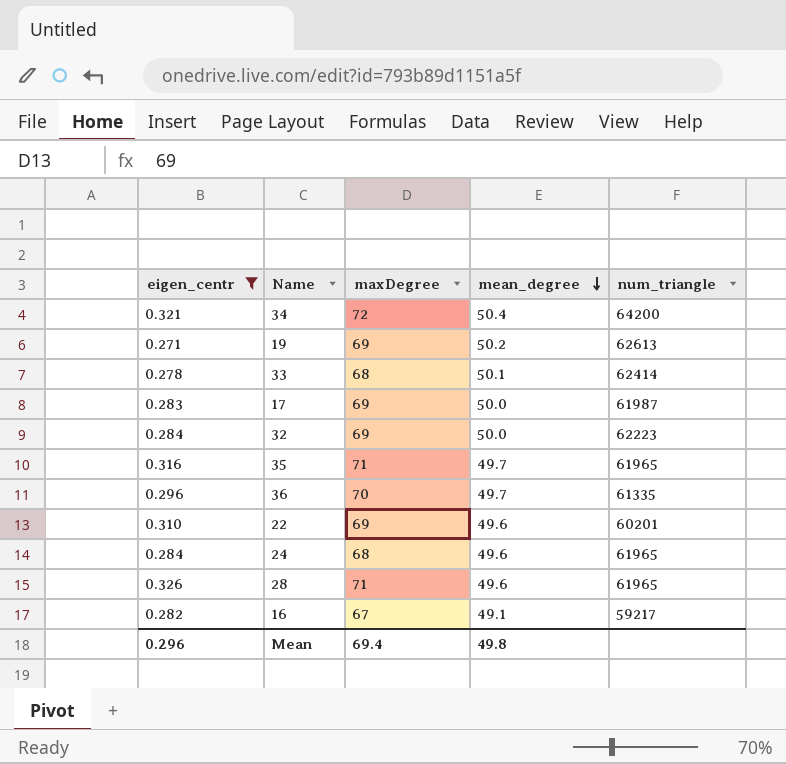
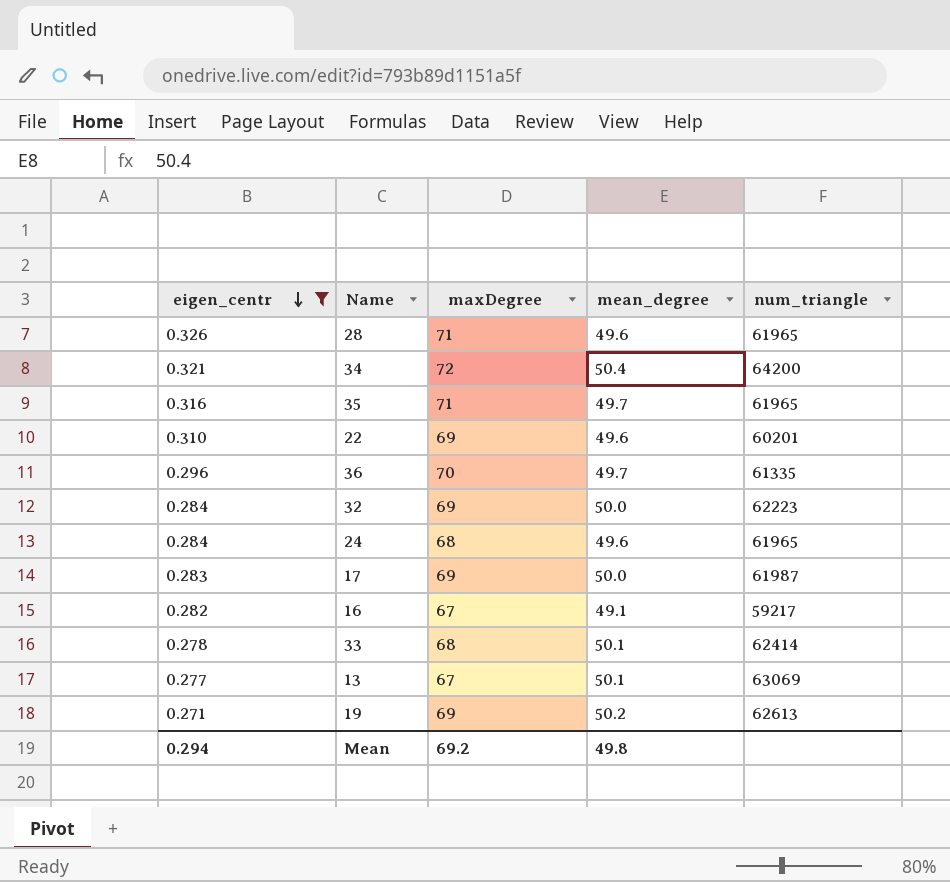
row order: mean_degree descending -> eigen_centr descending
row 13: none -> 0.277 | 67 | 50.1 | 63069
Mean | eigen_centr: 0.296 -> 0.294
Mean | maxDegree: 69.4 -> 69.2

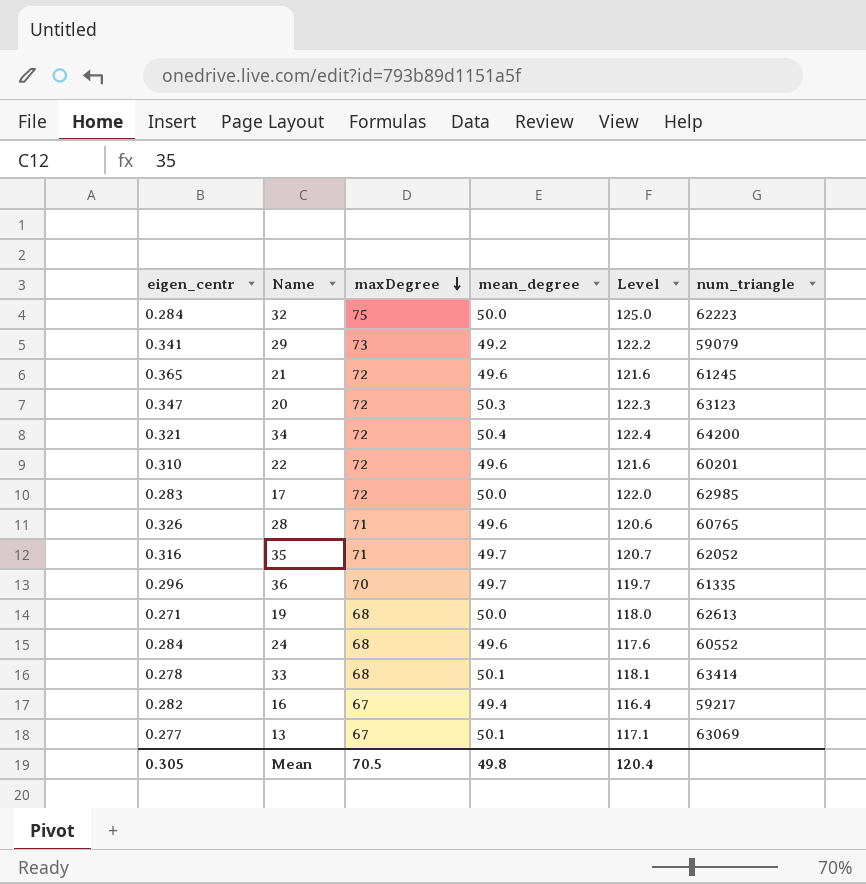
filter: eigen_centr <= 0.326 -> none
row order: eigen_centr descending -> maxDegree descending
column Level | formula: none -> [maxDegree] + [mean_degree]
32 | maxDegree: 69 -> 75
22 | maxDegree: 69 -> 72
17 | maxDegree: 69 -> 72
17 | num_triangle: 61987 -> 62985
28 | num_triangle: 61965 -> 60765
35 | num_triangle: 61965 -> 62052
19 | maxDegree: 69 -> 68
19 | mean_degree: 50.2 -> 50.0
24 | num_triangle: 61965 -> 60552
33 | num_triangle: 62414 -> 63414
16 | mean_degree: 49.1 -> 49.4
Mean | eigen_centr: 0.294 -> 0.305
Mean | maxDegree: 69.2 -> 70.5

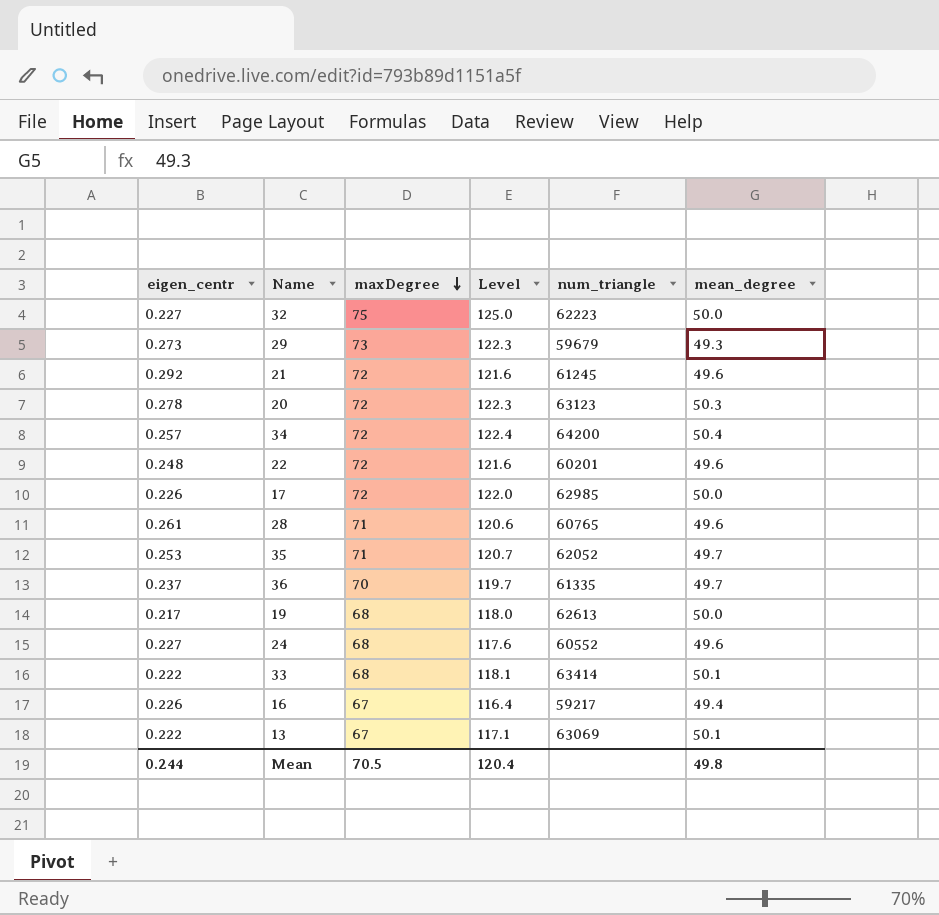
column mean_degree | position: 4 -> 6
32 | eigen_centr: 0.284 -> 0.227
29 | eigen_centr: 0.341 -> 0.273
29 | Level: 122.2 -> 122.3
29 | num_triangle: 59079 -> 59679
29 | mean_degree: 49.2 -> 49.3
21 | eigen_centr: 0.365 -> 0.292
20 | eigen_centr: 0.347 -> 0.278
34 | eigen_centr: 0.321 -> 0.257
22 | eigen_centr: 0.310 -> 0.248
17 | eigen_centr: 0.283 -> 0.226
28 | eigen_centr: 0.326 -> 0.261
35 | eigen_centr: 0.316 -> 0.253
36 | eigen_centr: 0.296 -> 0.237
19 | eigen_centr: 0.271 -> 0.217
24 | eigen_centr: 0.284 -> 0.227
33 | eigen_centr: 0.278 -> 0.222
16 | eigen_centr: 0.282 -> 0.226
13 | eigen_centr: 0.277 -> 0.222
Mean | eigen_centr: 0.305 -> 0.244

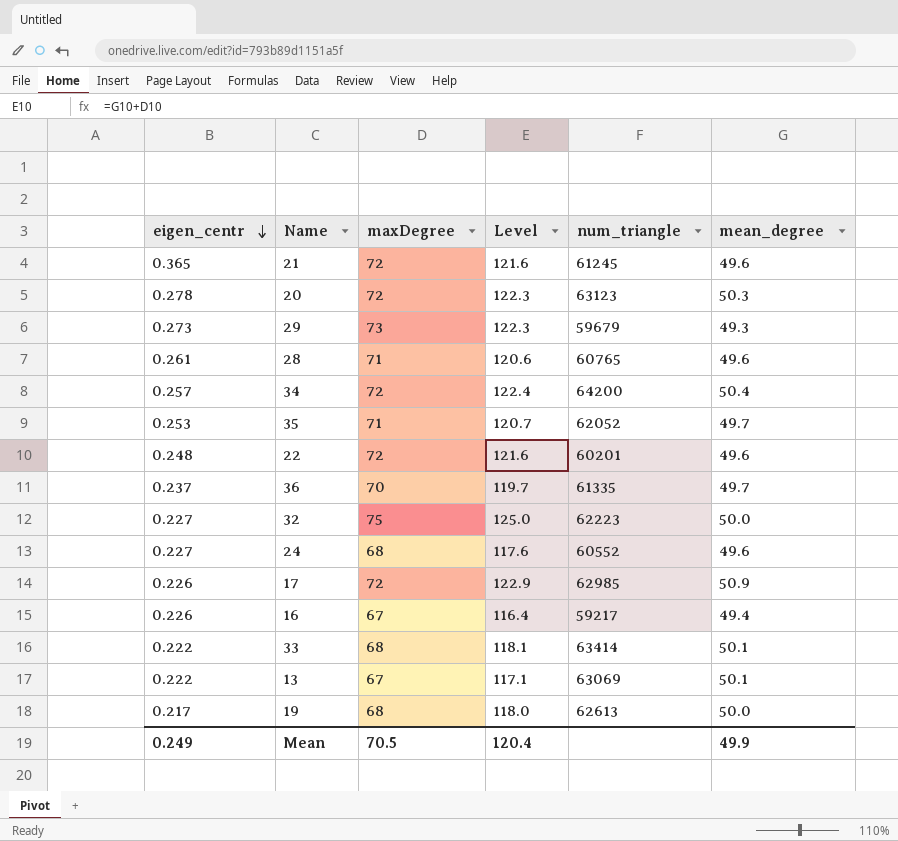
row order: maxDegree descending -> eigen_centr descending
21 | eigen_centr: 0.292 -> 0.365
17 | Level: 122.0 -> 122.9
17 | mean_degree: 50.0 -> 50.9
Mean | eigen_centr: 0.244 -> 0.249
Mean | mean_degree: 49.8 -> 49.9

